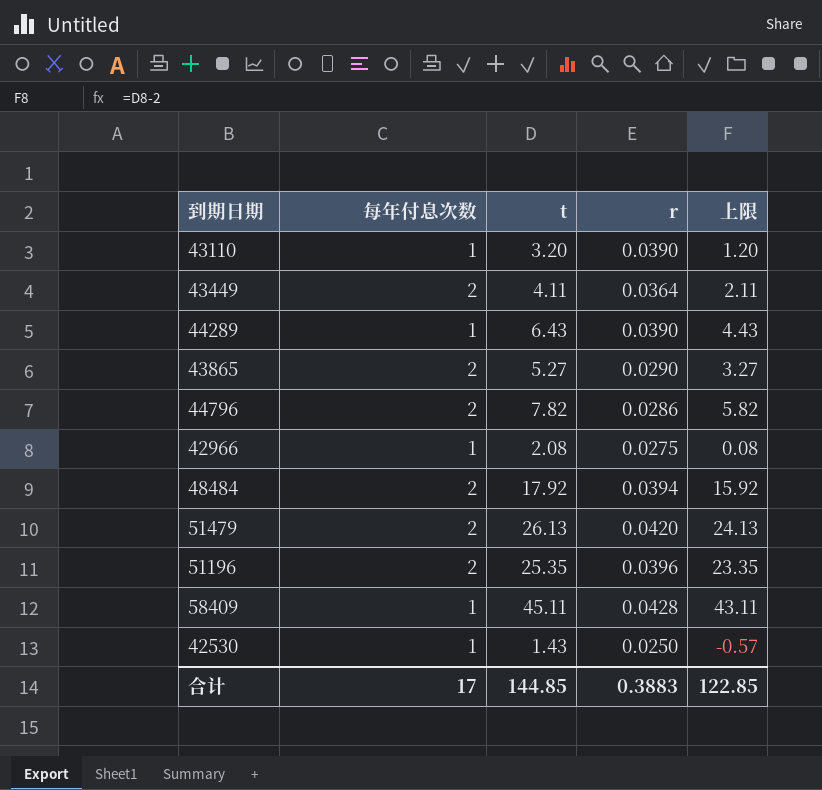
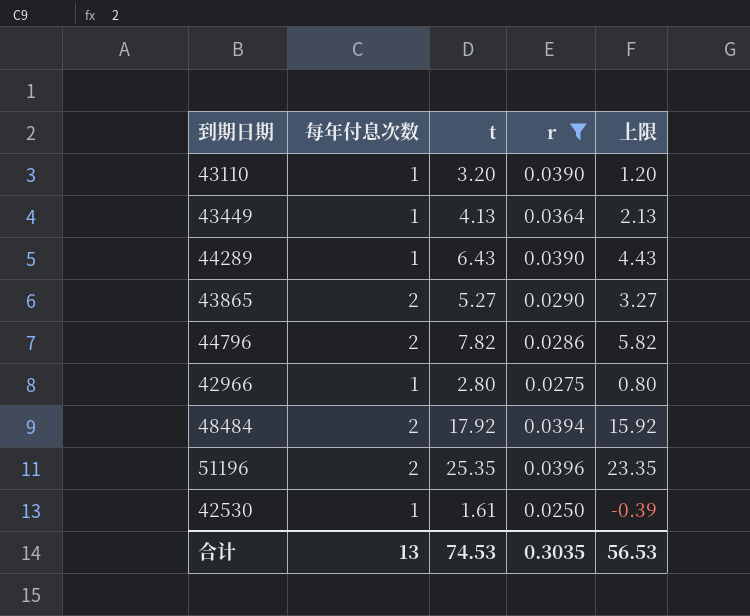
filter: none -> r <= 0.0396
43449 | 每年付息次数: 2 -> 1
43449 | t: 4.11 -> 4.13
43449 | 上限: 2.11 -> 2.13
42966 | t: 2.08 -> 2.80
42966 | 上限: 0.08 -> 0.80
42530 | t: 1.43 -> 1.61
42530 | 上限: -0.57 -> -0.39
合计 | 每年付息次数: 17 -> 13
合计 | t: 144.85 -> 74.53
合计 | r: 0.3883 -> 0.3035
合计 | 上限: 122.85 -> 56.53

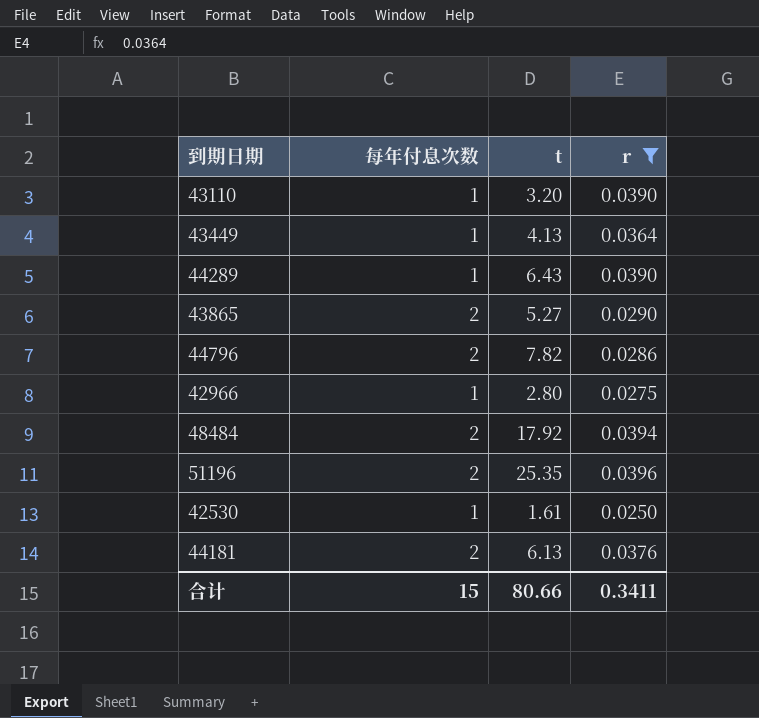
column 上限 | formula: [t] - 2 -> none
row 44181: none -> 2 | 6.13 | 0.0376
合计 | 每年付息次数: 13 -> 15
合计 | t: 74.53 -> 80.66
合计 | r: 0.3035 -> 0.3411

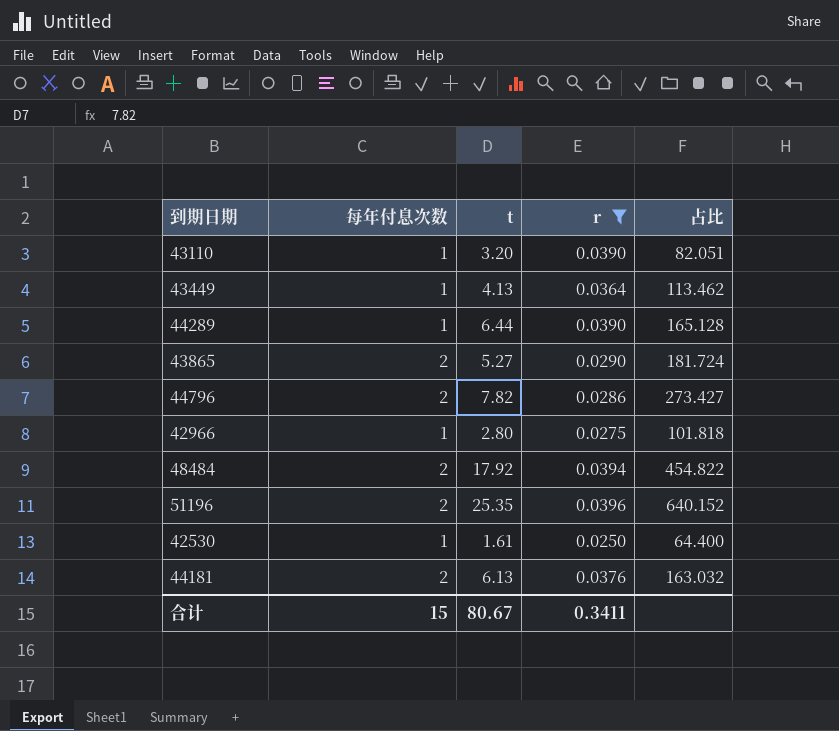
column 占比 | formula: none -> [t] / [r]
44289 | t: 6.43 -> 6.44
合计 | t: 80.66 -> 80.67

